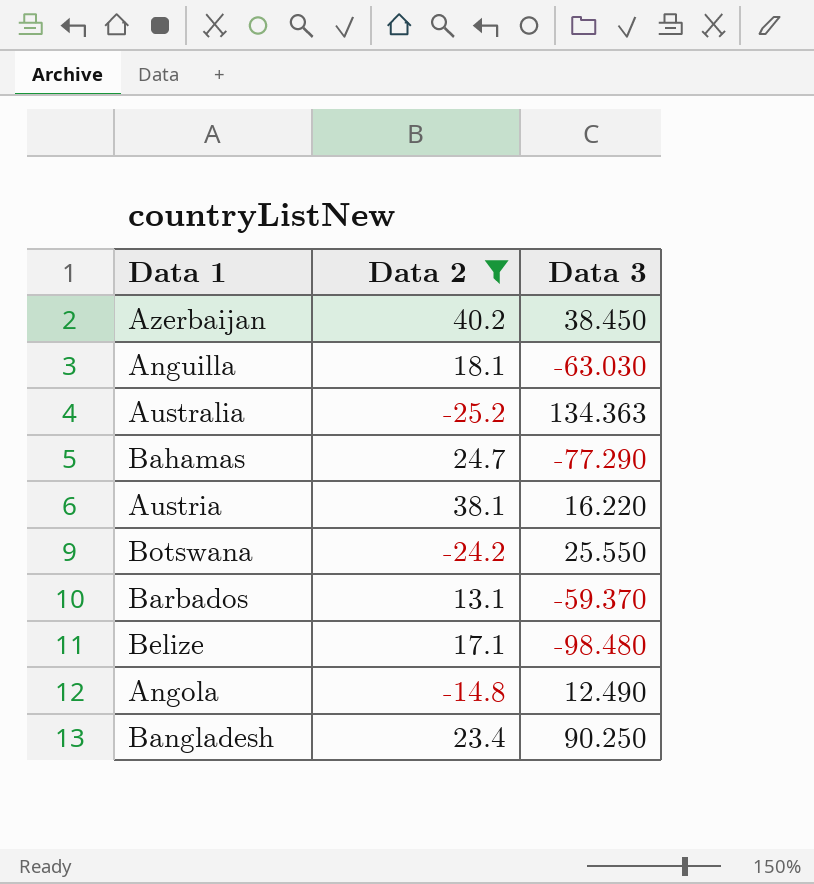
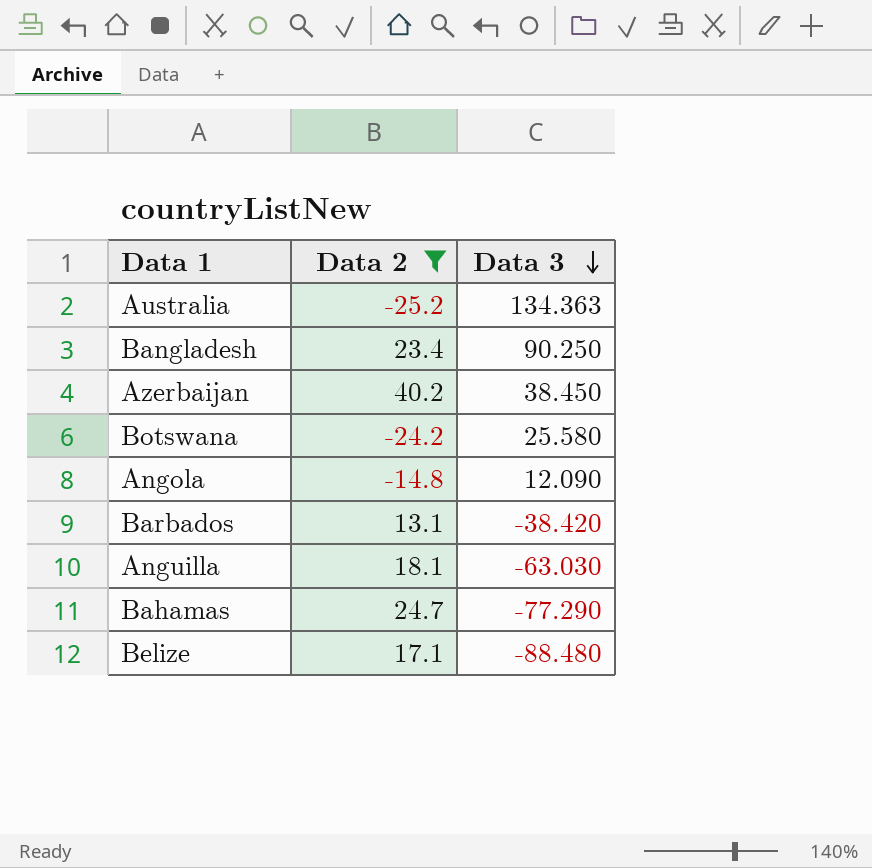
row order: none -> Data 3 descending
row Austria: 38.1 | 16.220 -> none
Botswana | Data 3: 25.550 -> 25.580
Angola | Data 3: 12.490 -> 12.090
Barbados | Data 3: -59.370 -> -38.420
Belize | Data 3: -98.480 -> -88.480

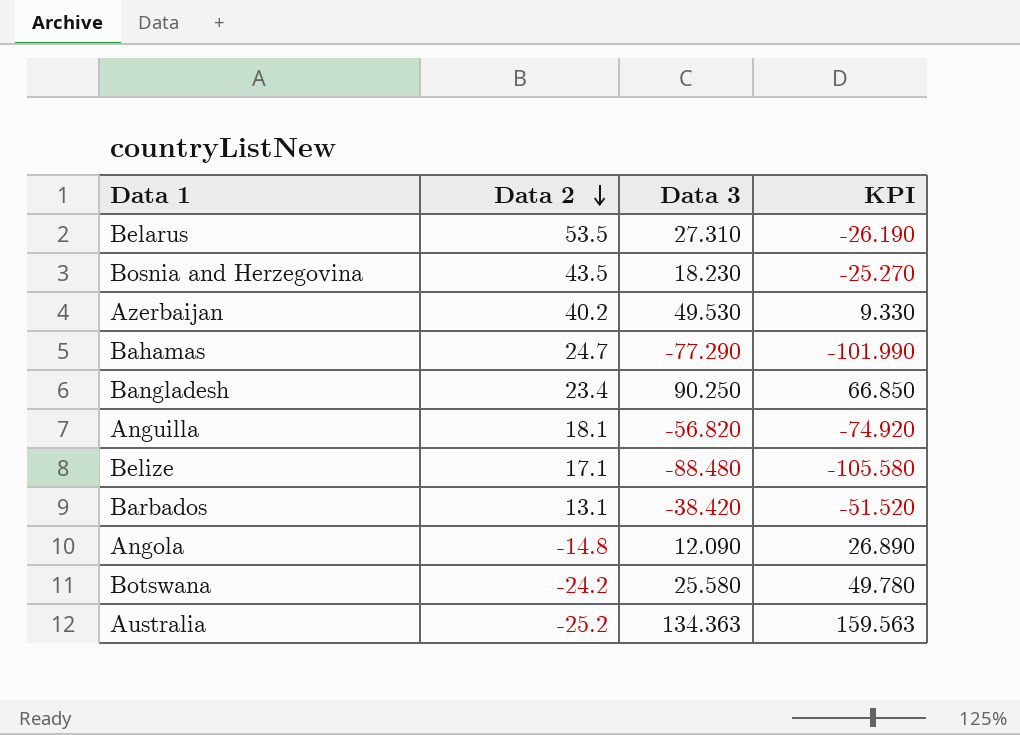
filter: Data 2 <= 40.2 -> none
row order: Data 3 descending -> Data 2 descending
column KPI | formula: none -> [Data 3] - [Data 2]
Azerbaijan | Data 3: 38.450 -> 49.530
Anguilla | Data 3: -63.030 -> -56.820

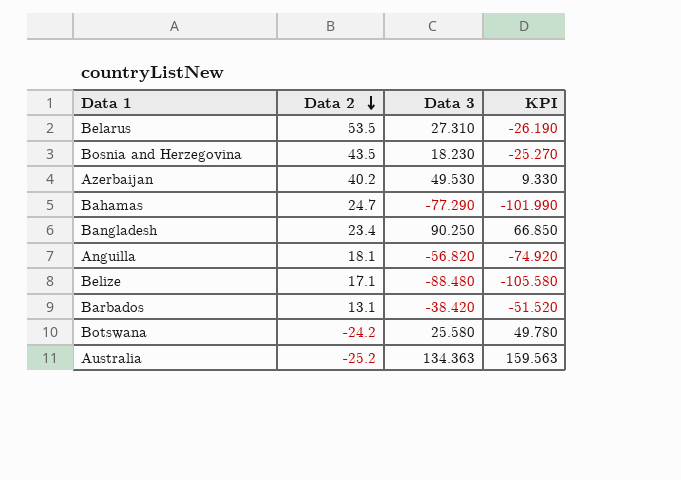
row Angola: -14.8 | 12.090 | 26.890 -> none

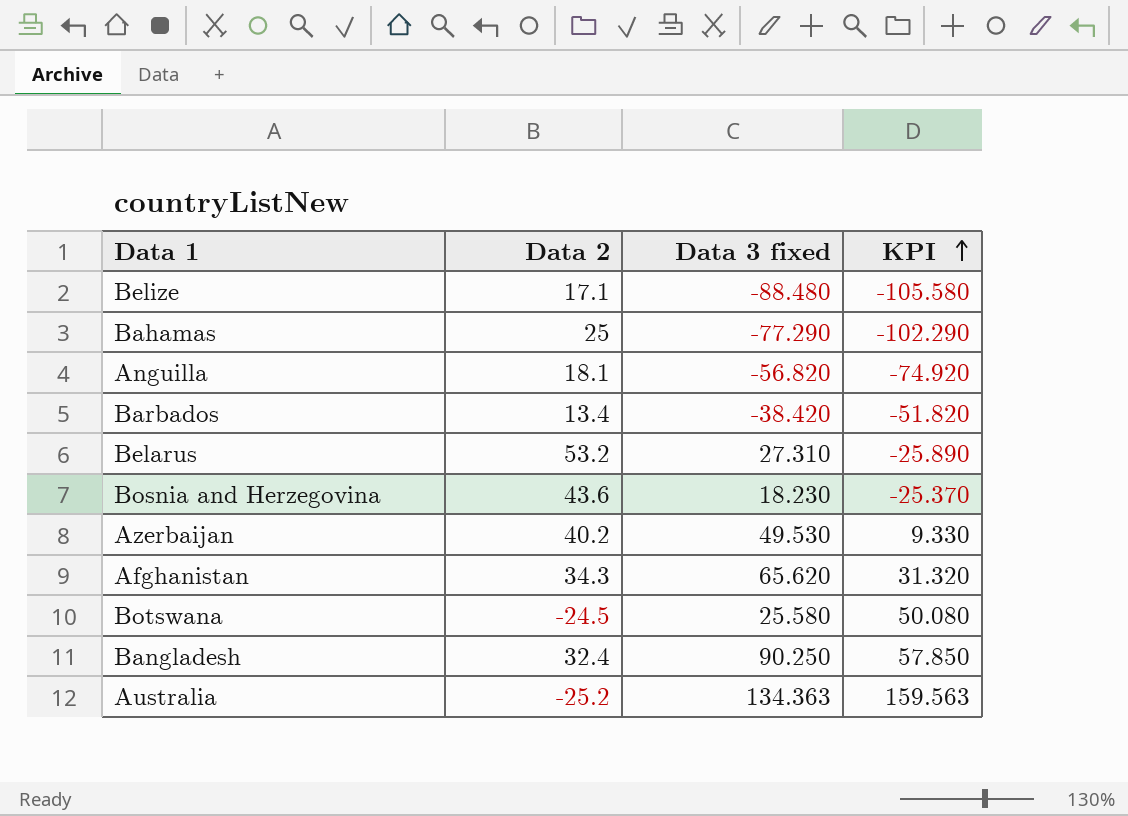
row order: Data 2 descending -> KPI ascending
column name: Data 3 -> Data 3 fixed
Bahamas | Data 2: 24.7 -> 25
Bahamas | KPI: -101.990 -> -102.290
Barbados | Data 2: 13.1 -> 13.4
Barbados | KPI: -51.520 -> -51.820
Belarus | Data 2: 53.5 -> 53.2
Belarus | KPI: -26.190 -> -25.890
Bosnia and Herzegovina | Data 2: 43.5 -> 43.6
Bosnia and Herzegovina | KPI: -25.270 -> -25.370
row Afghanistan: none -> 34.3 | 65.620 | 31.320
Botswana | Data 2: -24.2 -> -24.5
Botswana | KPI: 49.780 -> 50.080
Bangladesh | Data 2: 23.4 -> 32.4
Bangladesh | KPI: 66.850 -> 57.850

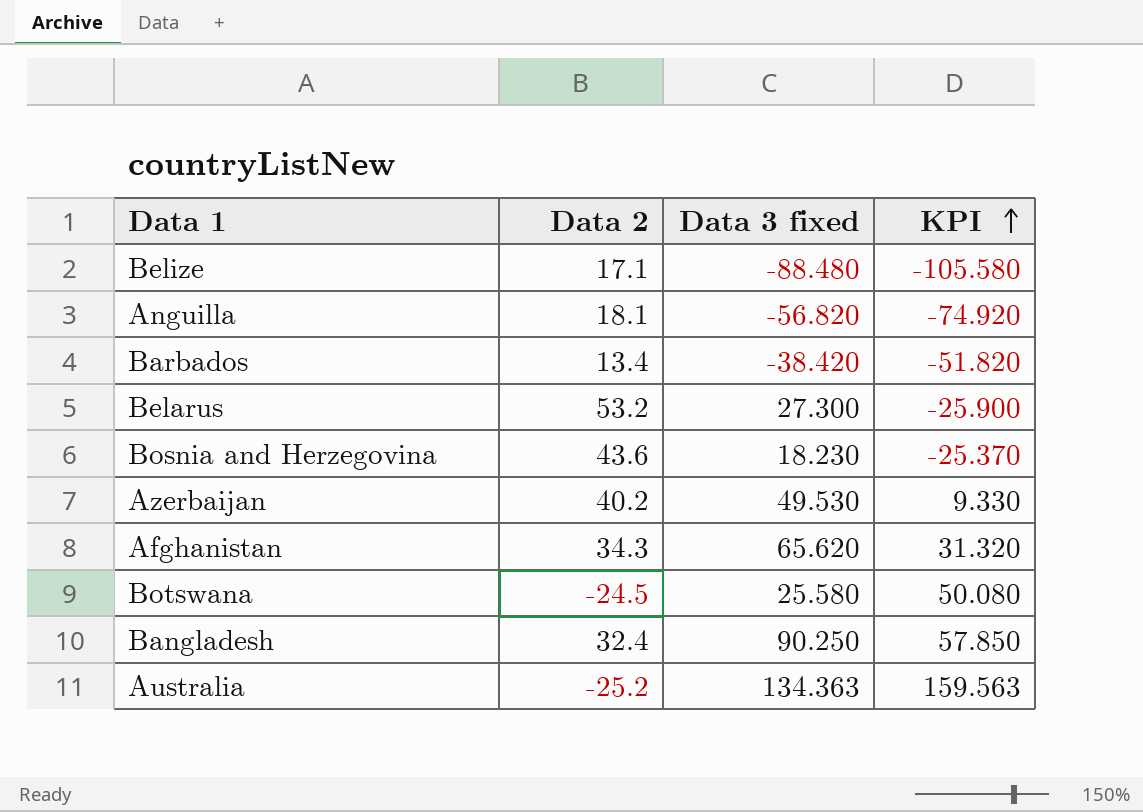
row Bahamas: 25 | -77.290 | -102.290 -> none
Belarus | Data 3 fixed: 27.310 -> 27.300
Belarus | KPI: -25.890 -> -25.900

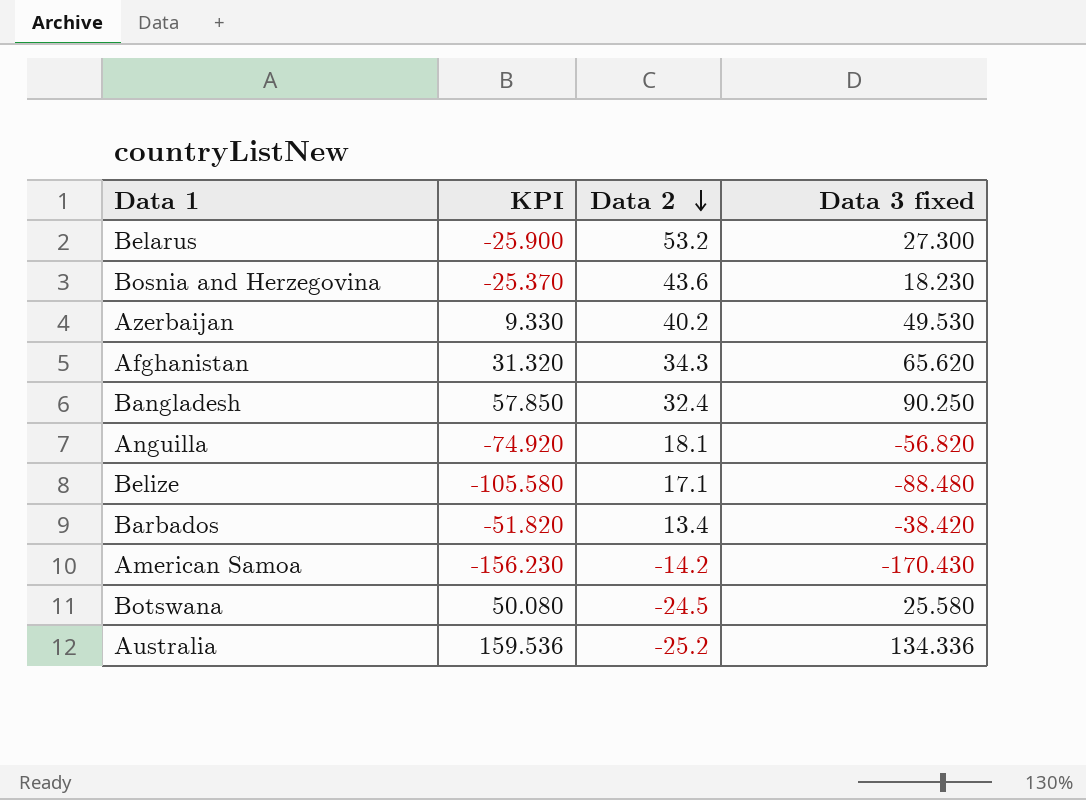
row order: KPI ascending -> Data 2 descending
column KPI | position: 4 -> 2
row American Samoa: none -> -156.230 | -14.2 | -170.430
Australia | KPI: 159.563 -> 159.536
Australia | Data 3 fixed: 134.363 -> 134.336

